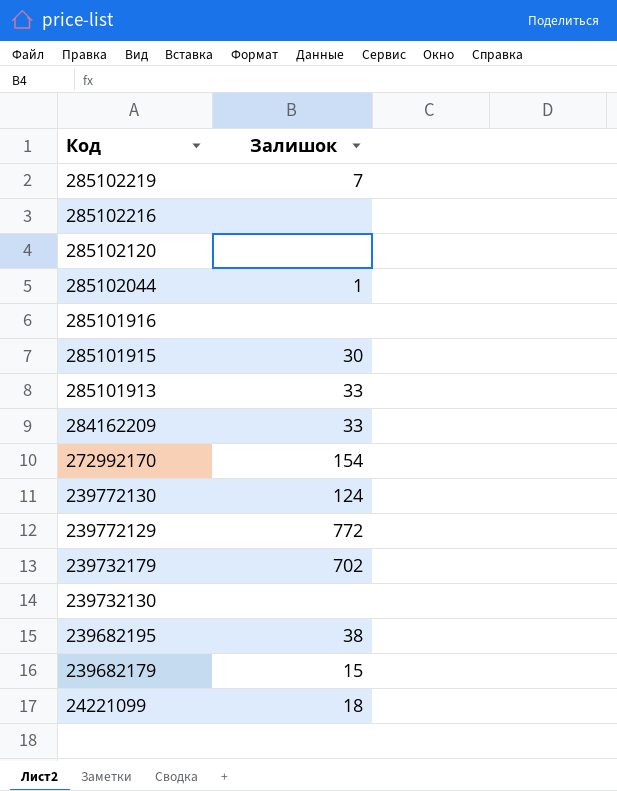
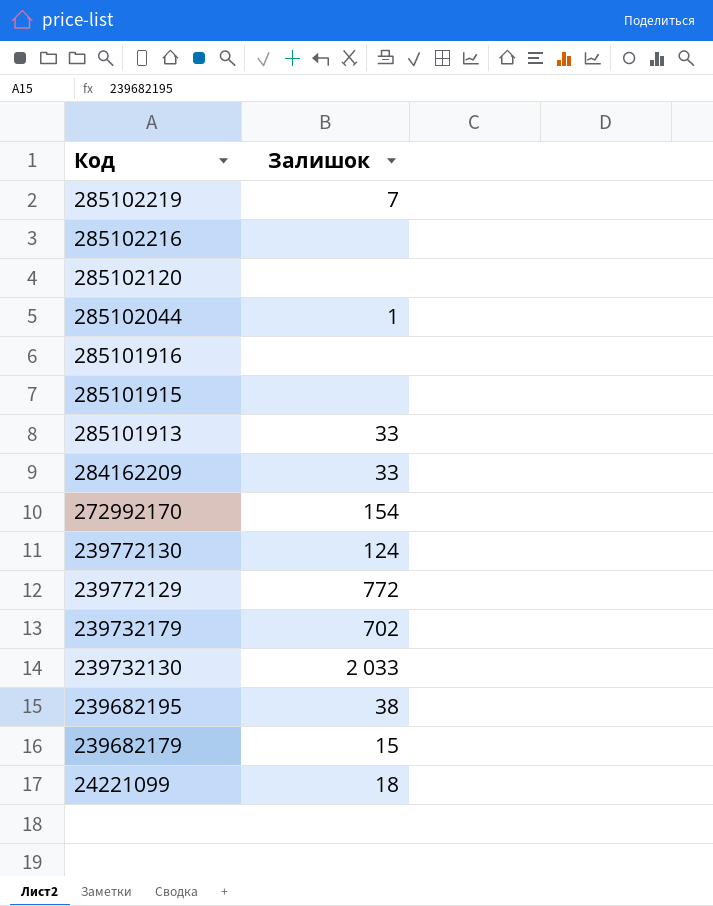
285101915 | Залишок: 30 -> none
239732130 | Залишок: none -> 2 033

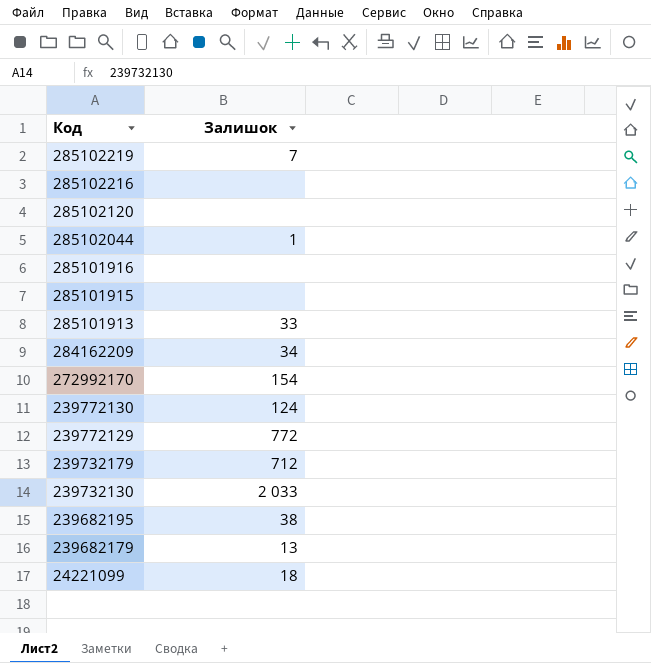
284162209 | Залишок: 33 -> 34
239732179 | Залишок: 702 -> 712
239682179 | Залишок: 15 -> 13

